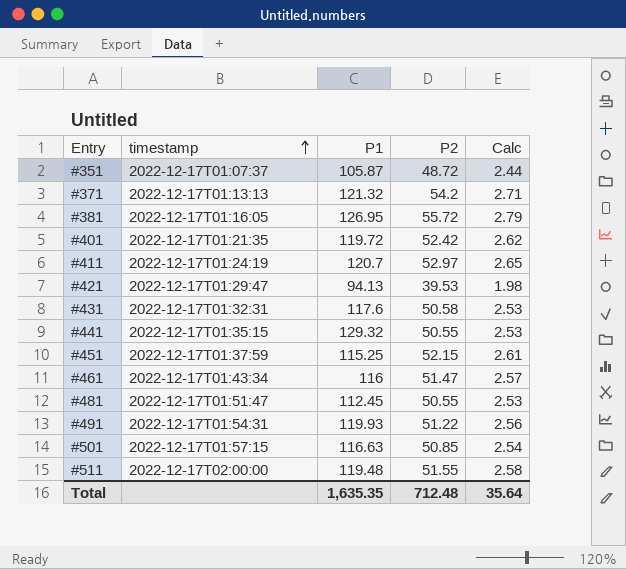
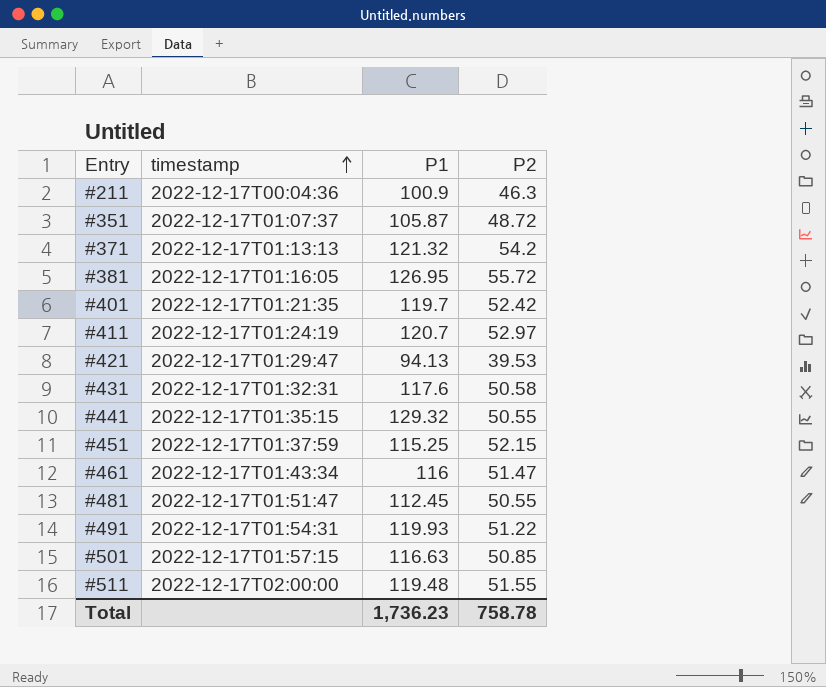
column Calc | formula: [P2] * 0.05 -> none
row #211: none -> 2022-12-17T00:04:36 | 100.9 | 46.3
#401 | P1: 119.72 -> 119.7
Total | P1: 1,635.35 -> 1,736.23
Total | P2: 712.48 -> 758.78

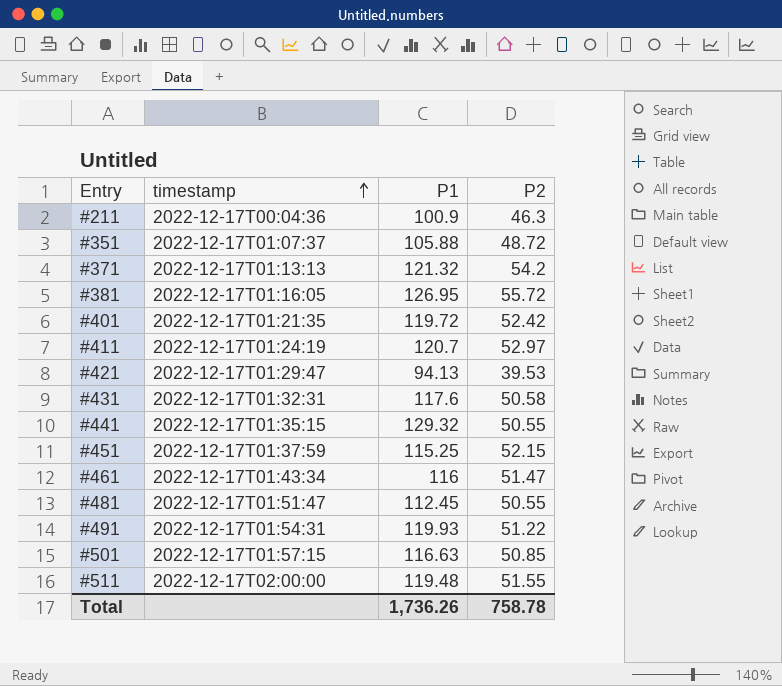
#351 | P1: 105.87 -> 105.88
#401 | P1: 119.7 -> 119.72
Total | P1: 1,736.23 -> 1,736.26

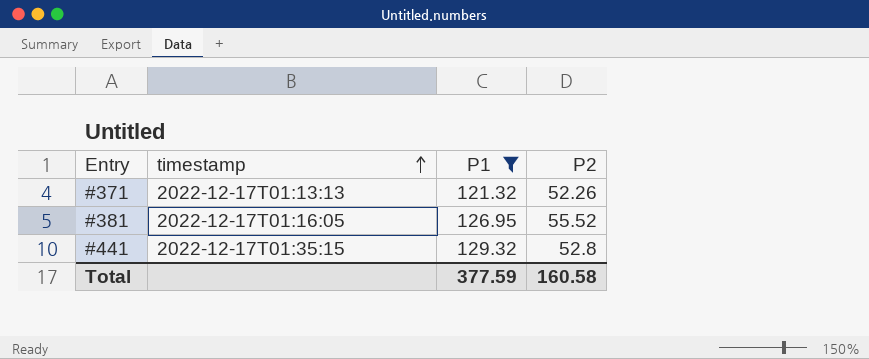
filter: none -> P1 >= 121.32
#371 | P2: 54.2 -> 52.26
#381 | P2: 55.72 -> 55.52
#441 | P2: 50.55 -> 52.8
Total | P1: 1,736.26 -> 377.59
Total | P2: 758.78 -> 160.58

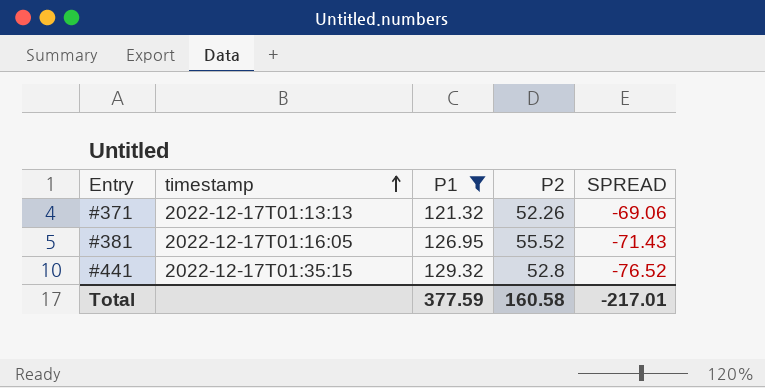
column SPREAD | formula: none -> [P2] - [P1]

